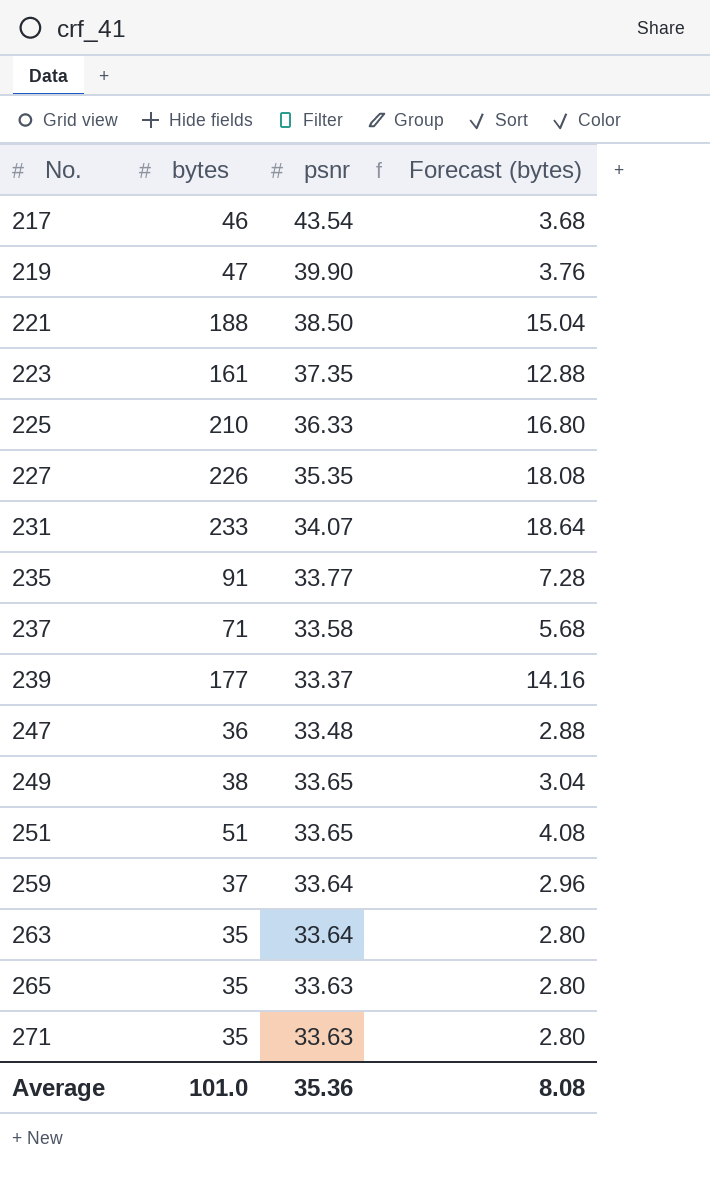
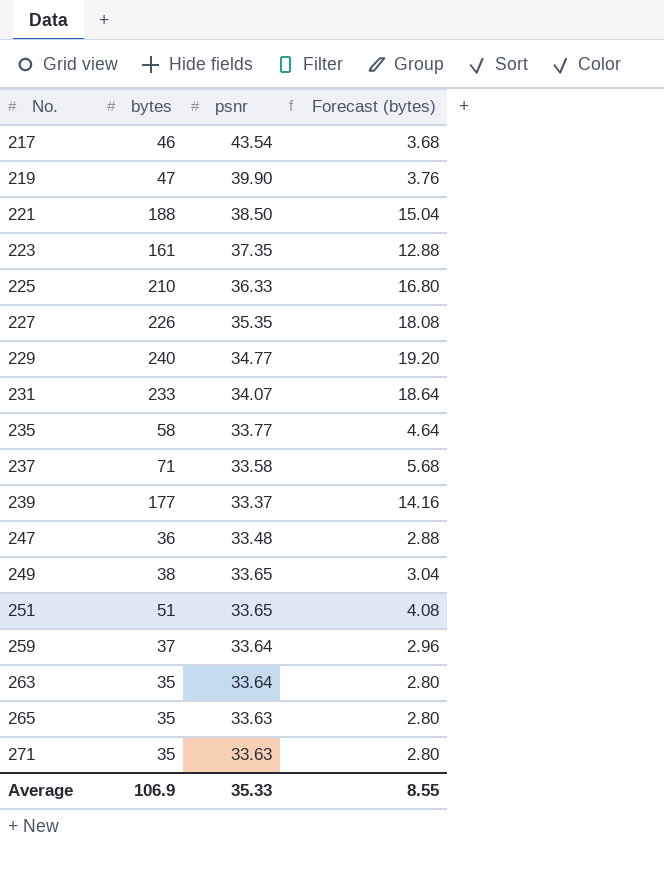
row 229: none -> 240 | 34.77 | 19.20
235 | bytes: 91 -> 58
235 | Forecast (bytes): 7.28 -> 4.64
Average | bytes: 101.0 -> 106.9
Average | psnr: 35.36 -> 35.33
Average | Forecast (bytes): 8.08 -> 8.55

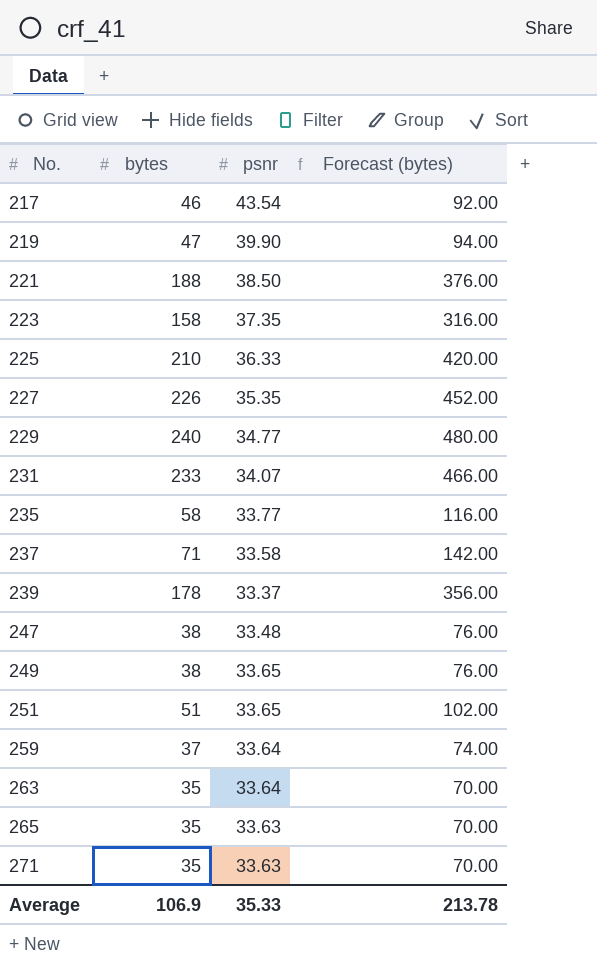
column Forecast (bytes) | formula: [bytes] * 0.08 -> [bytes] * 2
223 | bytes: 161 -> 158
239 | bytes: 177 -> 178
247 | bytes: 36 -> 38
Average | Forecast (bytes): 8.55 -> 213.78

